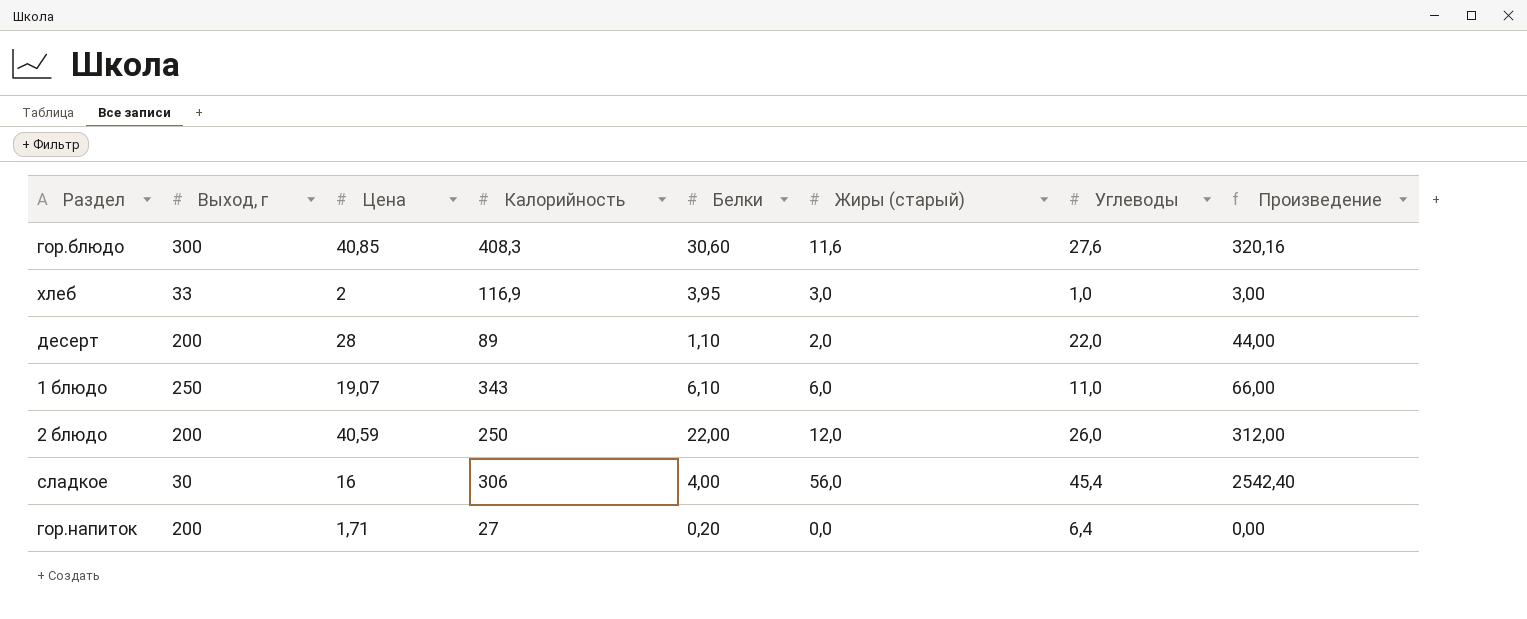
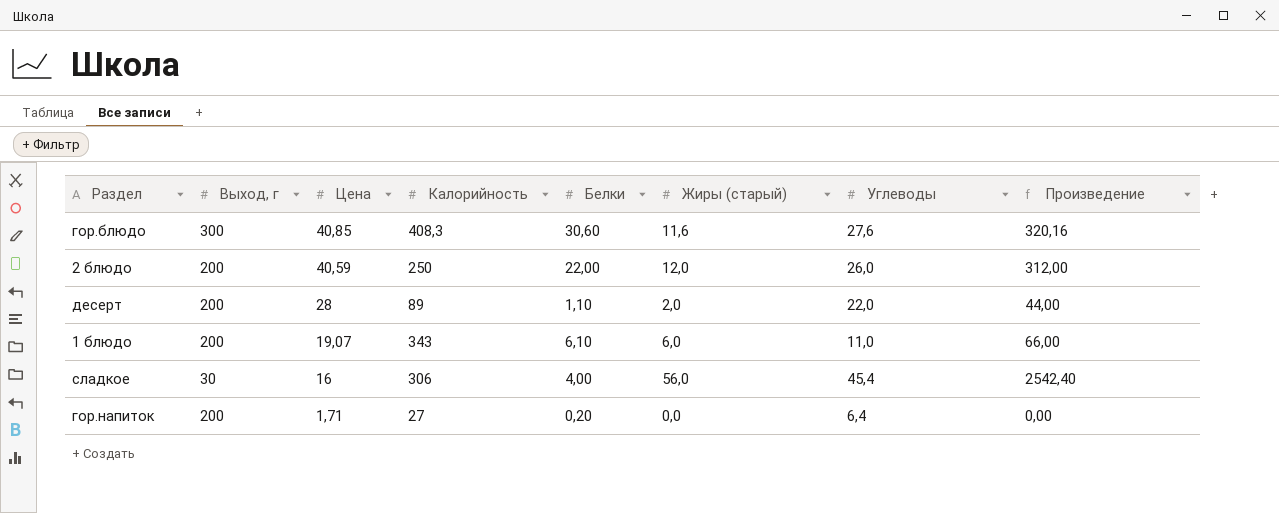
row order: none -> Цена descending
row хлеб: 33 | 2 | 116,9 | 3,95 | 3,0 | 1,0 | 3,00 -> none
1 блюдо | Выход, г: 250 -> 200

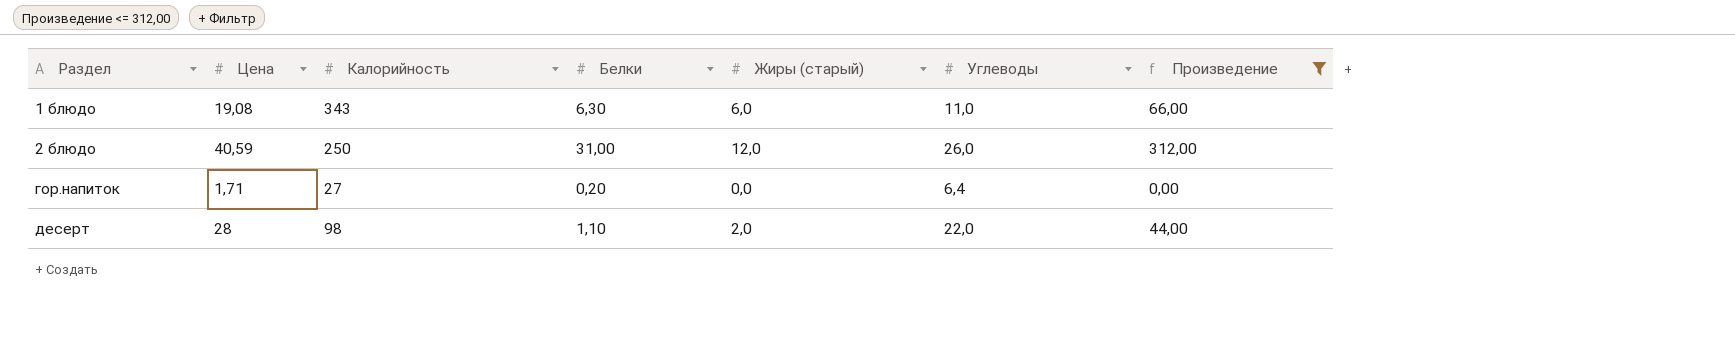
filter: none -> Произведение <= 312,00
row order: Цена descending -> Раздел ascending
column Выход, г | position: 2 -> none
1 блюдо | Цена: 19,07 -> 19,08
1 блюдо | Белки: 6,10 -> 6,30
2 блюдо | Белки: 22,00 -> 31,00
десерт | Калорийность: 89 -> 98

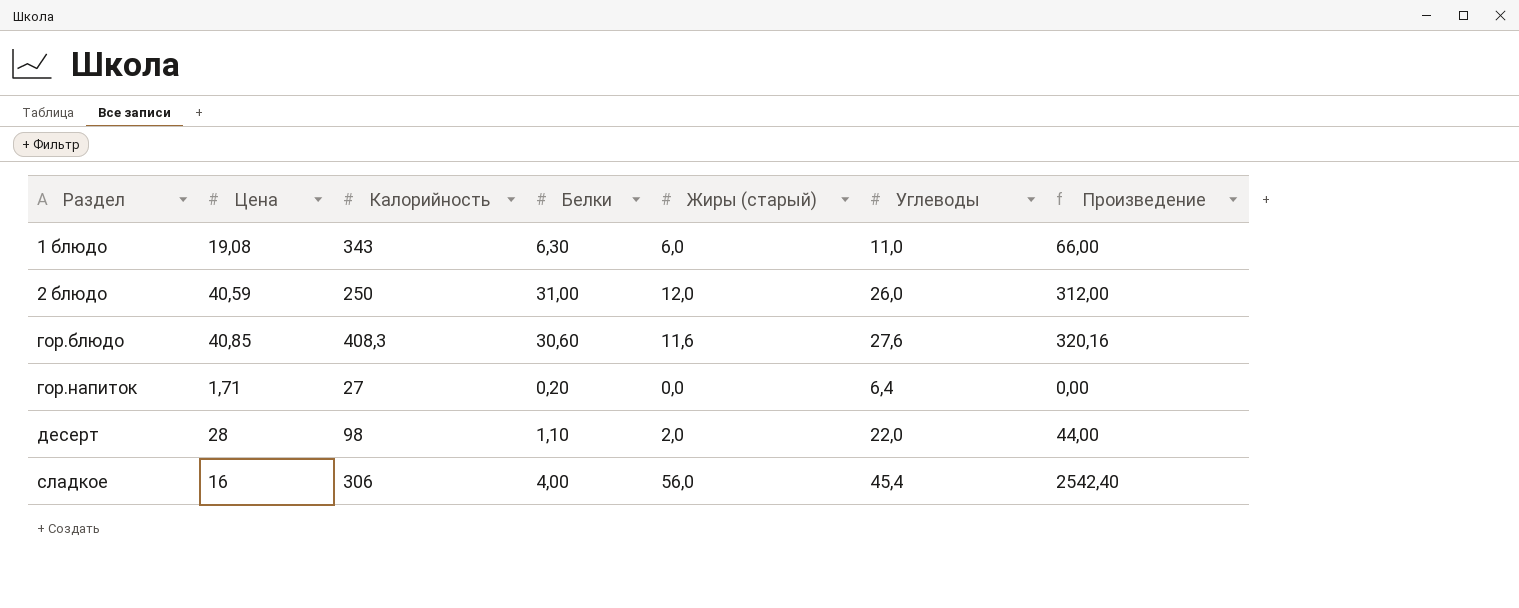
filter: Произведение <= 312,00 -> none

